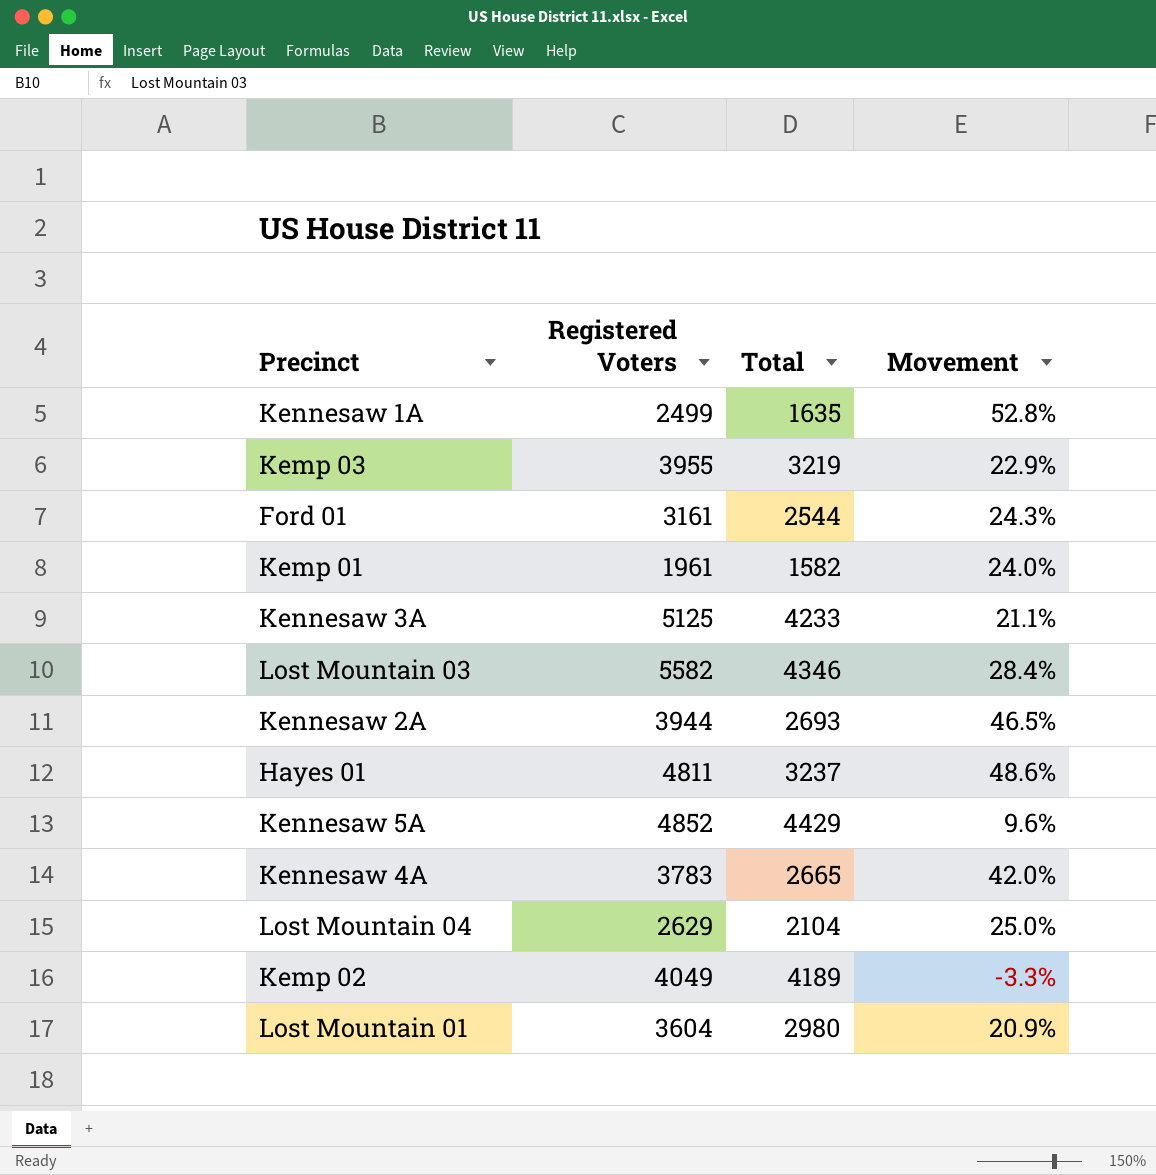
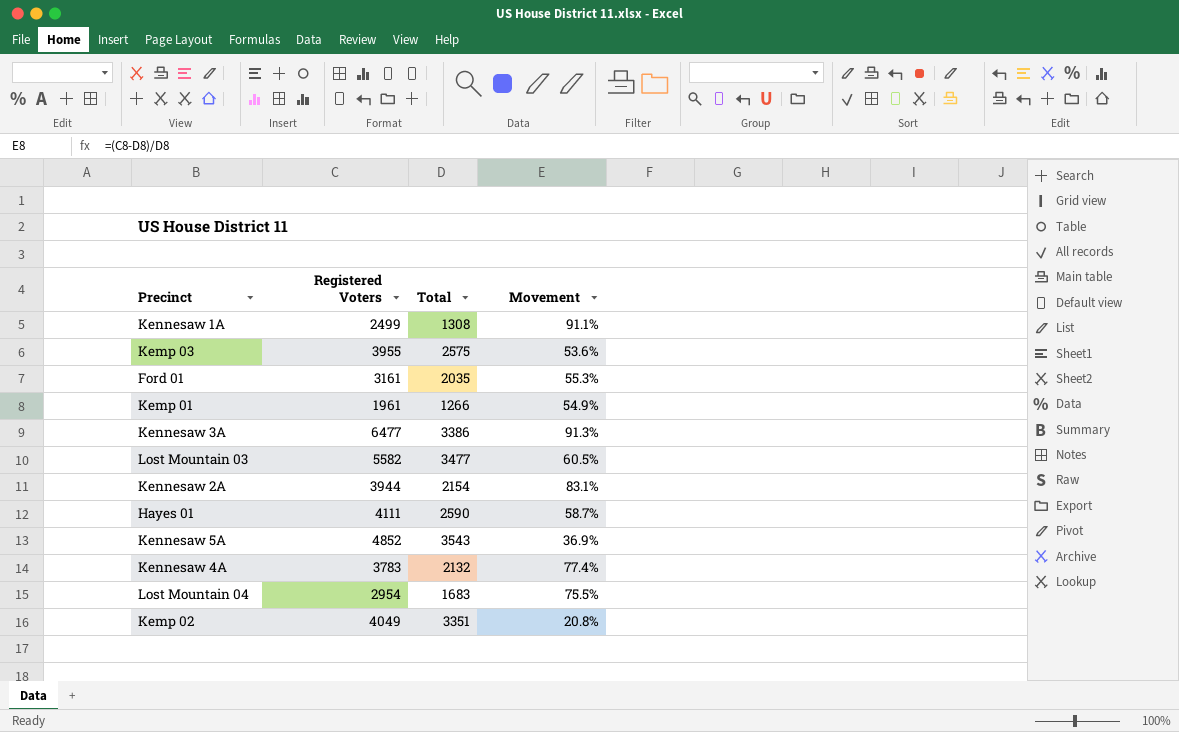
row Lost Mountain 01: 3604 | 2980 | 20.9% -> none
Kennesaw 1A | Total: 1635 -> 1308
Kennesaw 1A | Movement: 52.8% -> 91.1%
Kemp 03 | Total: 3219 -> 2575
Kemp 03 | Movement: 22.9% -> 53.6%
Ford 01 | Total: 2544 -> 2035
Ford 01 | Movement: 24.3% -> 55.3%
Kemp 01 | Total: 1582 -> 1266
Kemp 01 | Movement: 24.0% -> 54.9%
Kennesaw 3A | Registered Voters: 5125 -> 6477
Kennesaw 3A | Total: 4233 -> 3386
Kennesaw 3A | Movement: 21.1% -> 91.3%
Lost Mountain 03 | Total: 4346 -> 3477
Lost Mountain 03 | Movement: 28.4% -> 60.5%
Kennesaw 2A | Total: 2693 -> 2154
Kennesaw 2A | Movement: 46.5% -> 83.1%
Hayes 01 | Registered Voters: 4811 -> 4111
Hayes 01 | Total: 3237 -> 2590
Hayes 01 | Movement: 48.6% -> 58.7%
Kennesaw 5A | Total: 4429 -> 3543
Kennesaw 5A | Movement: 9.6% -> 36.9%
Kennesaw 4A | Total: 2665 -> 2132
Kennesaw 4A | Movement: 42.0% -> 77.4%
Lost Mountain 04 | Registered Voters: 2629 -> 2954
Lost Mountain 04 | Total: 2104 -> 1683
Lost Mountain 04 | Movement: 25.0% -> 75.5%
Kemp 02 | Total: 4189 -> 3351
Kemp 02 | Movement: -3.3% -> 20.8%

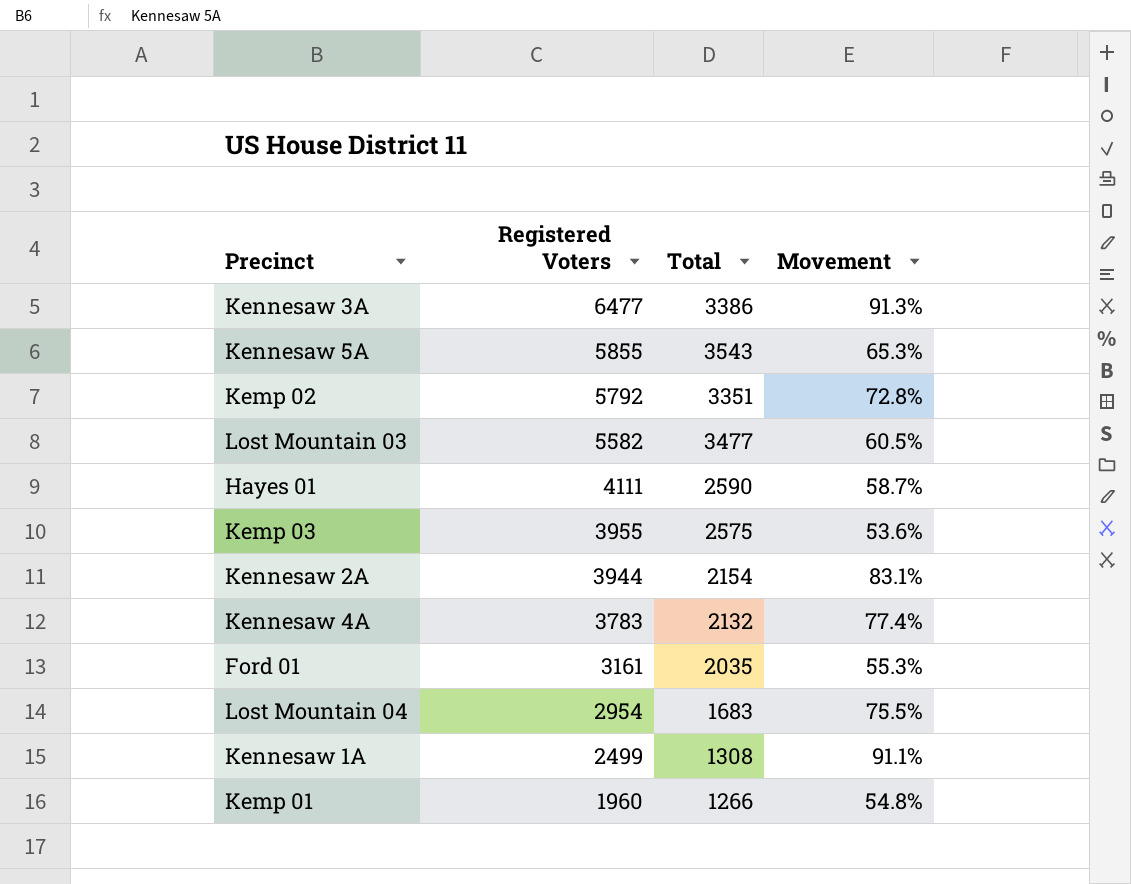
row order: none -> Registered Voters descending
Kennesaw 5A | Registered Voters: 4852 -> 5855
Kennesaw 5A | Movement: 36.9% -> 65.3%
Kemp 02 | Registered Voters: 4049 -> 5792
Kemp 02 | Movement: 20.8% -> 72.8%
Kemp 01 | Registered Voters: 1961 -> 1960
Kemp 01 | Movement: 54.9% -> 54.8%

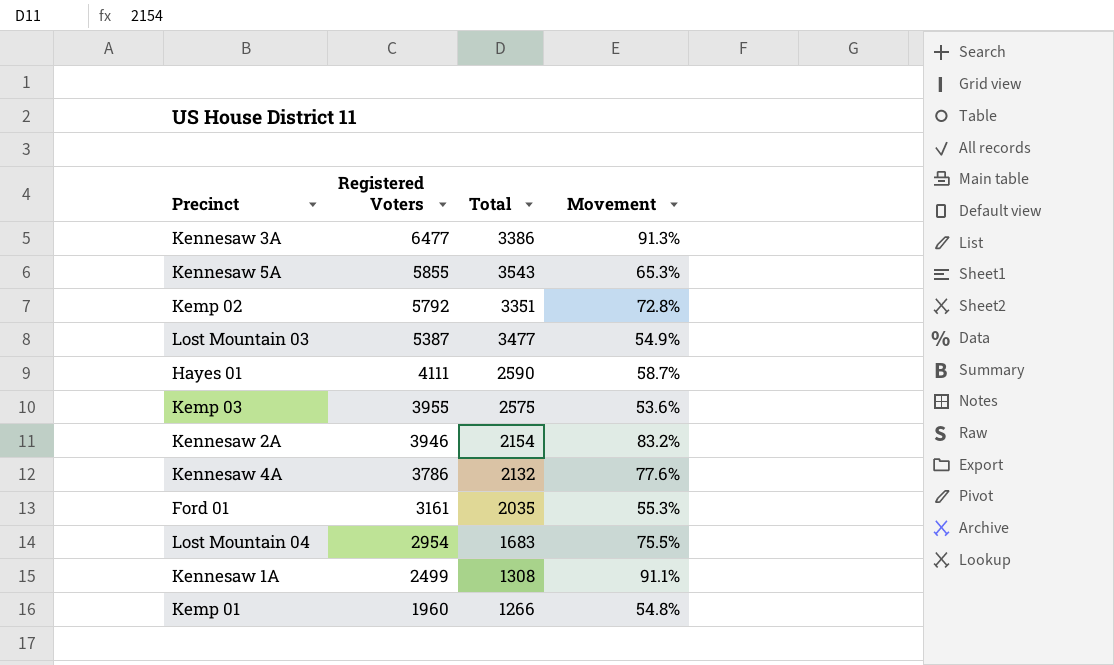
Lost Mountain 03 | Registered Voters: 5582 -> 5387
Lost Mountain 03 | Movement: 60.5% -> 54.9%
Kennesaw 2A | Registered Voters: 3944 -> 3946
Kennesaw 2A | Movement: 83.1% -> 83.2%
Kennesaw 4A | Registered Voters: 3783 -> 3786
Kennesaw 4A | Movement: 77.4% -> 77.6%

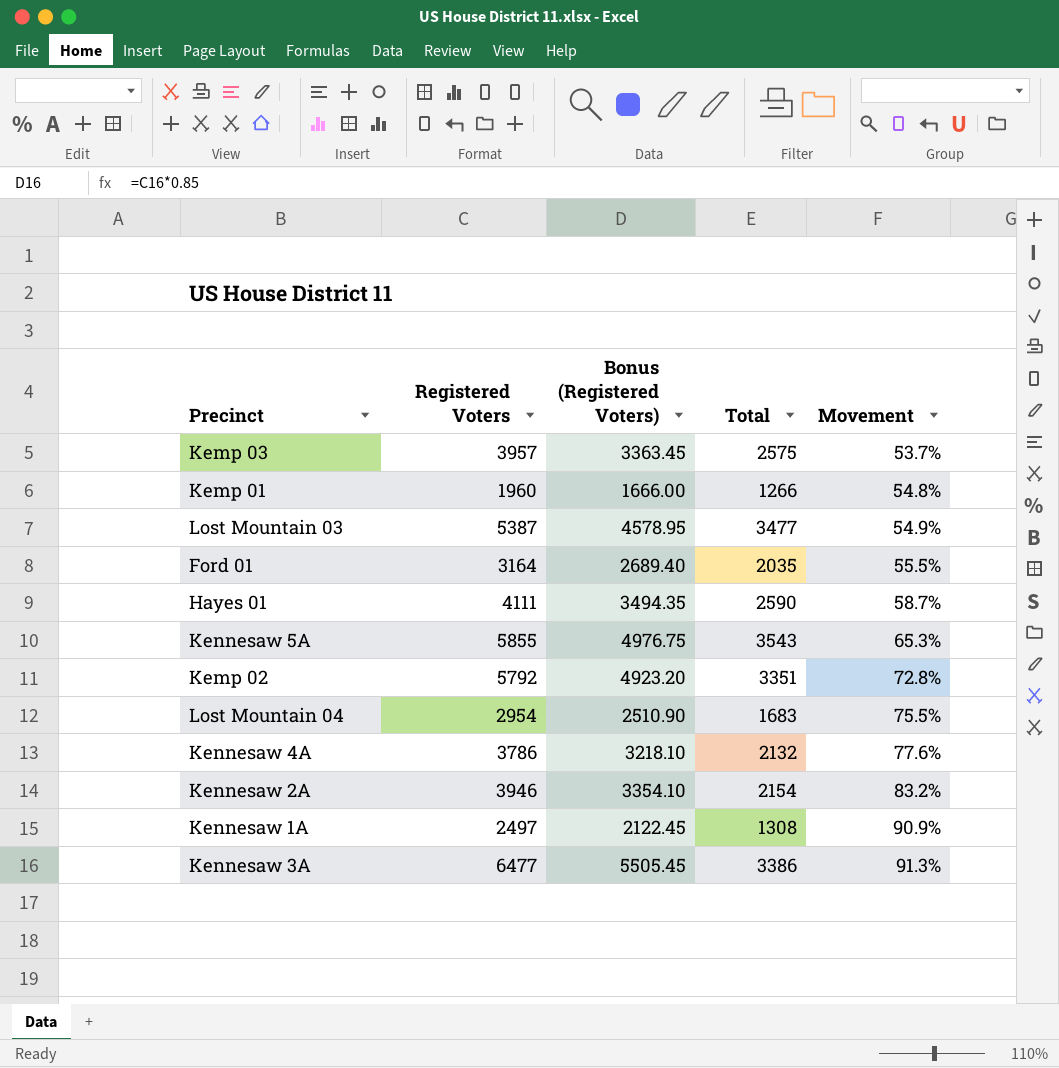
row order: Registered Voters descending -> Movement ascending
column Bonus (Registered Voters) | formula: none -> [Registered Voters] * 0.85
Kemp 03 | Registered Voters: 3955 -> 3957
Kemp 03 | Movement: 53.6% -> 53.7%
Ford 01 | Registered Voters: 3161 -> 3164
Ford 01 | Movement: 55.3% -> 55.5%
Kennesaw 1A | Registered Voters: 2499 -> 2497
Kennesaw 1A | Movement: 91.1% -> 90.9%

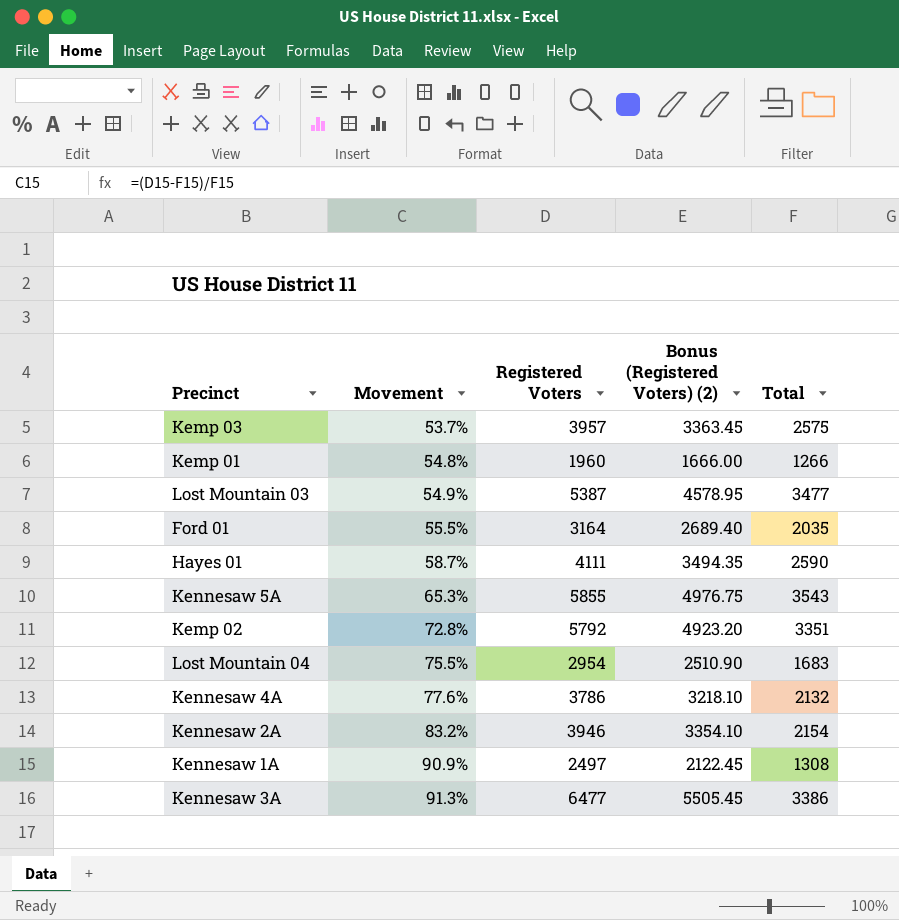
column Movement | position: 5 -> 2
column name: Bonus (Registered Voters) -> Bonus (Registered Voters) (2)

